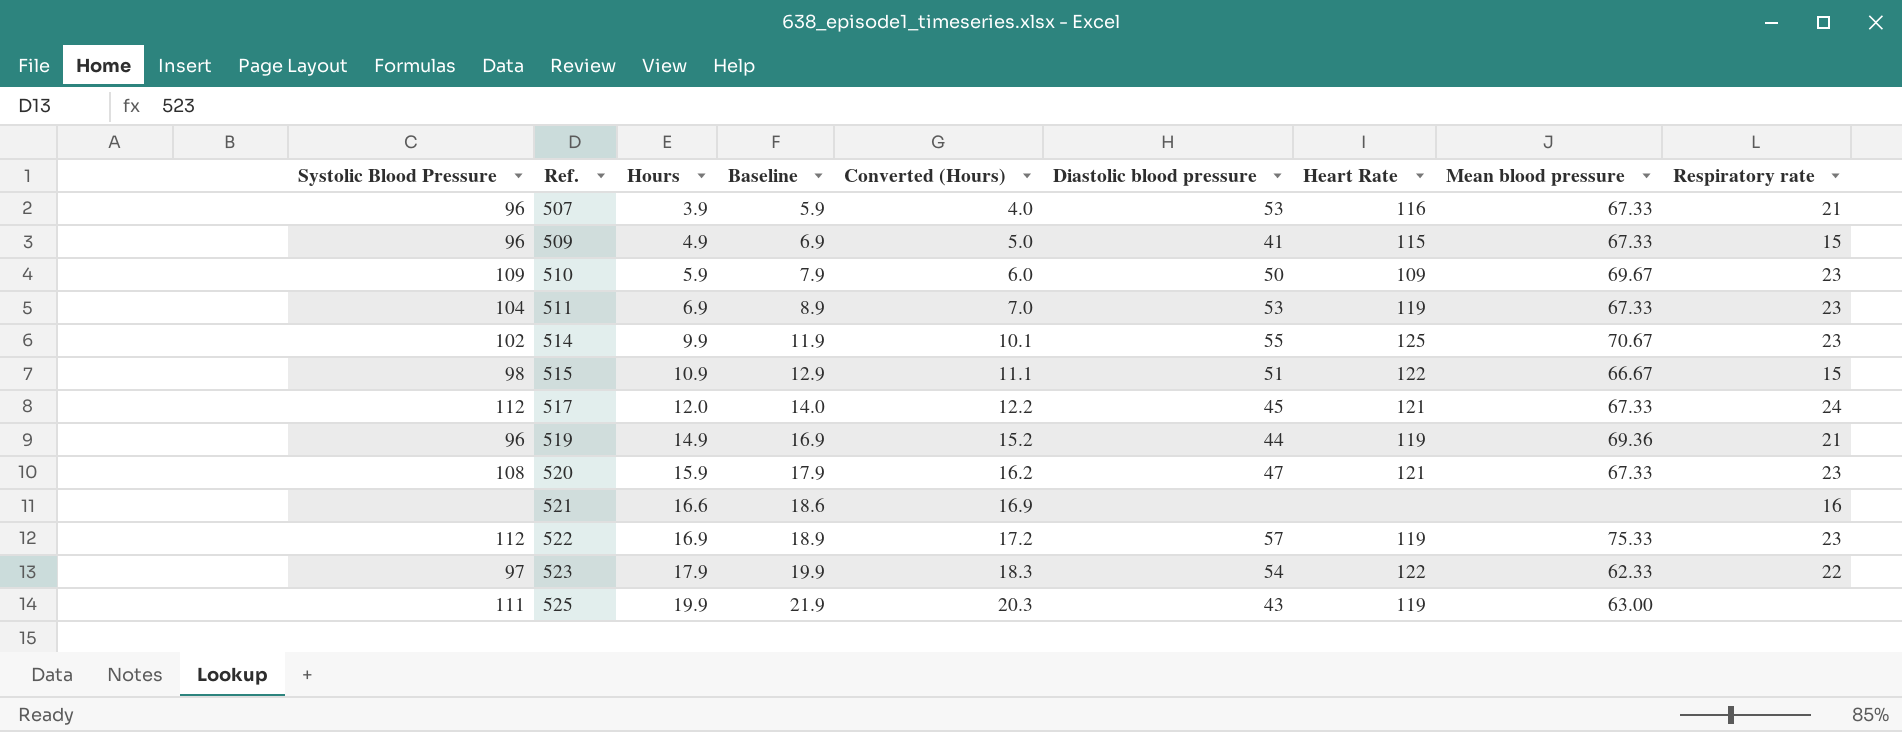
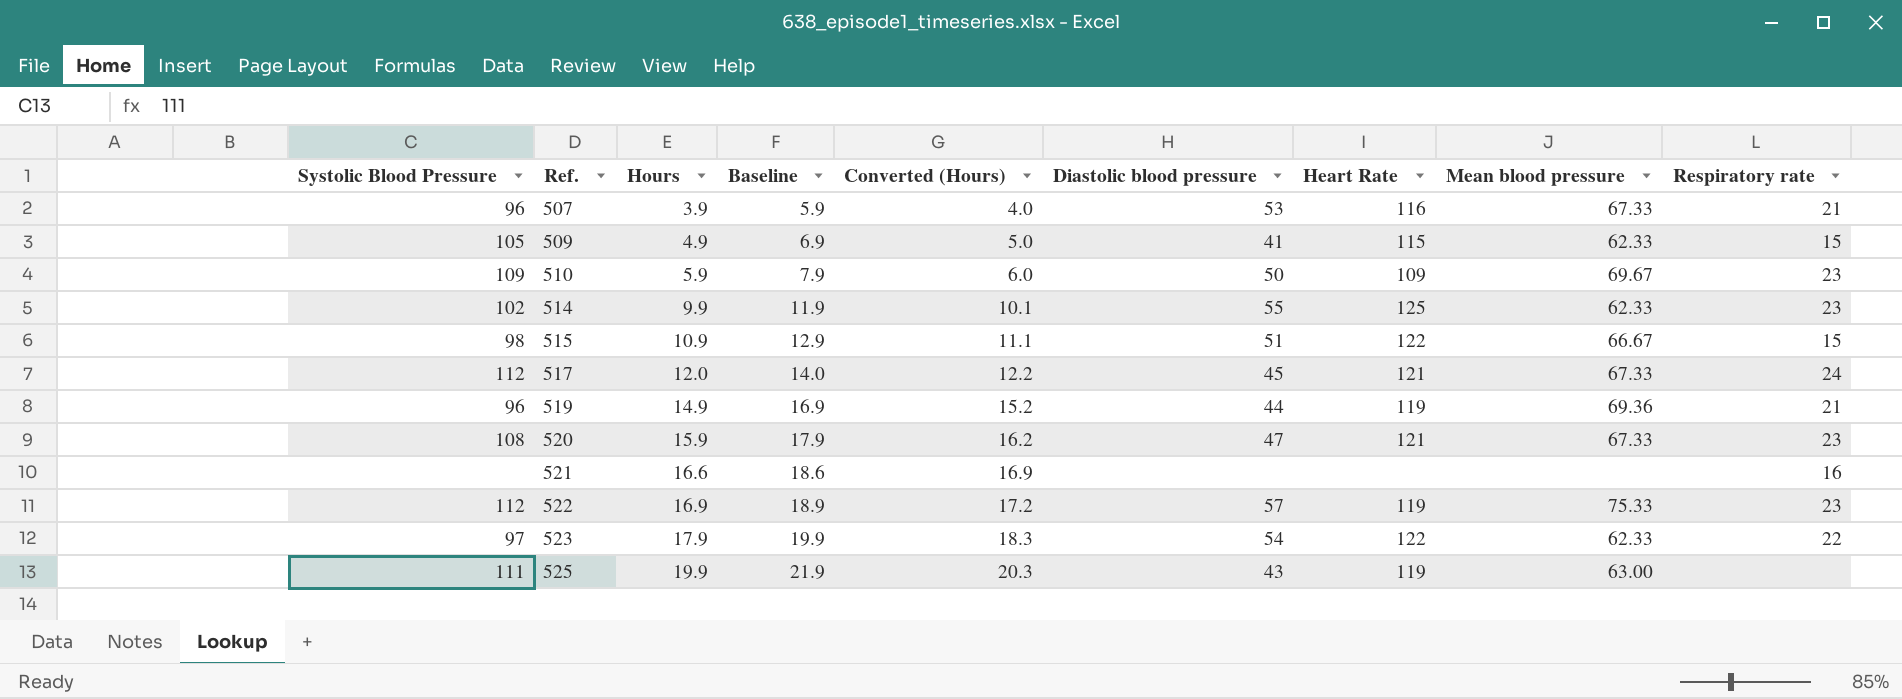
row 511: 104 | 6.9 | 8.9 | 7.0 | 53 | 119 | 67.33 | 23 -> none
509 | Systolic Blood Pressure: 96 -> 105
509 | Mean blood pressure: 67.33 -> 62.33
514 | Mean blood pressure: 70.67 -> 62.33

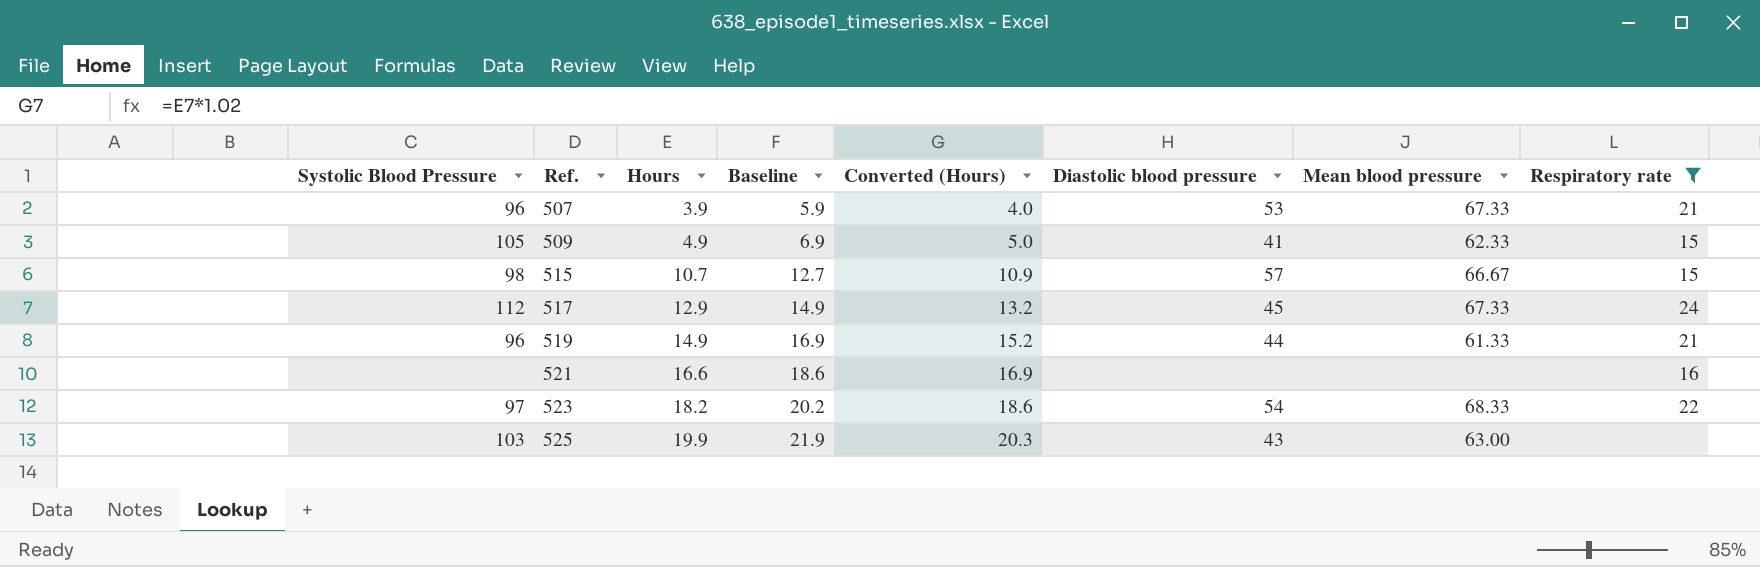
filter: none -> Respiratory rate != 23
column Heart Rate | position: 7 -> none
515 | Hours: 10.9 -> 10.7
515 | Baseline: 12.9 -> 12.7
515 | Converted (Hours): 11.1 -> 10.9
515 | Diastolic blood pressure: 51 -> 57
517 | Hours: 12.0 -> 12.9
517 | Baseline: 14.0 -> 14.9
517 | Converted (Hours): 12.2 -> 13.2
519 | Mean blood pressure: 69.36 -> 61.33
523 | Hours: 17.9 -> 18.2
523 | Baseline: 19.9 -> 20.2
523 | Converted (Hours): 18.3 -> 18.6
523 | Mean blood pressure: 62.33 -> 68.33
525 | Systolic Blood Pressure: 111 -> 103

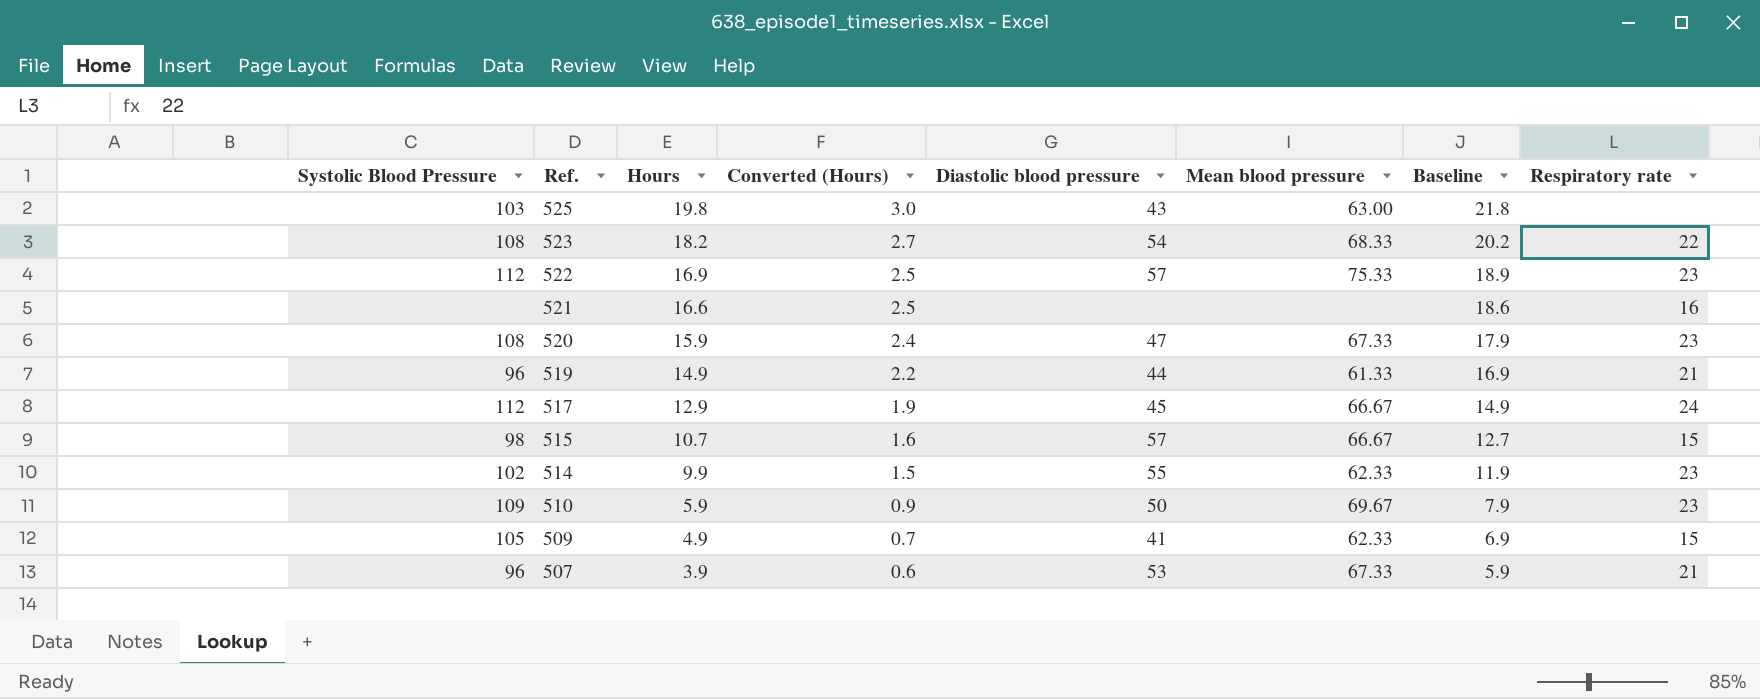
filter: Respiratory rate != 23 -> none
row order: Ref. ascending -> Ref. descending
column Converted (Hours) | formula: [Hours] * 1.02 -> [Hours] * 0.15
column Baseline | position: 4 -> 7
525 | Hours: 19.9 -> 19.8
525 | Baseline: 21.9 -> 21.8
523 | Systolic Blood Pressure: 97 -> 108
517 | Mean blood pressure: 67.33 -> 66.67

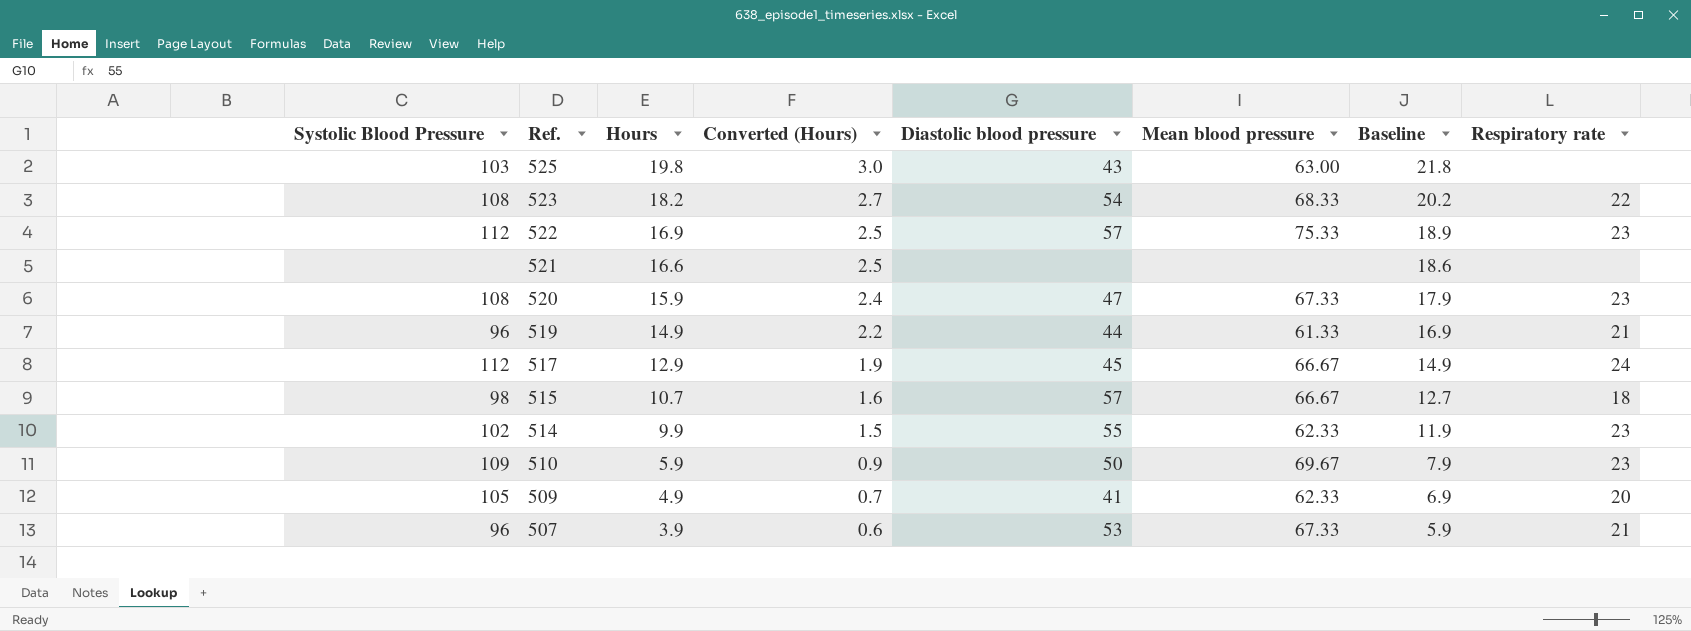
521 | Respiratory rate: 16 -> none
515 | Respiratory rate: 15 -> 18
509 | Respiratory rate: 15 -> 20

